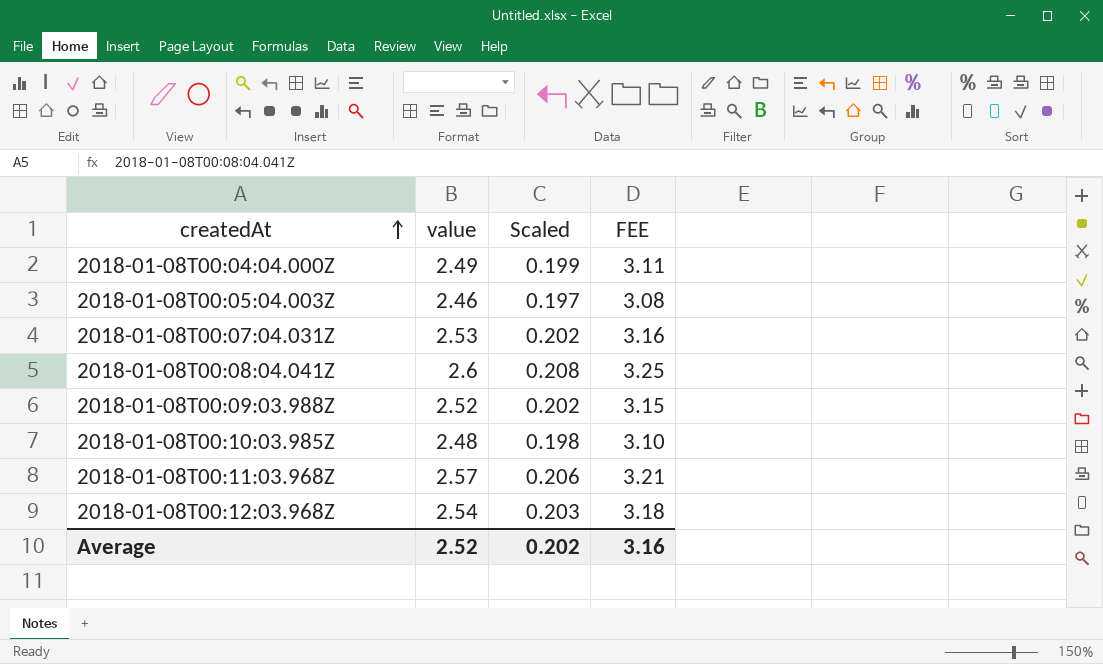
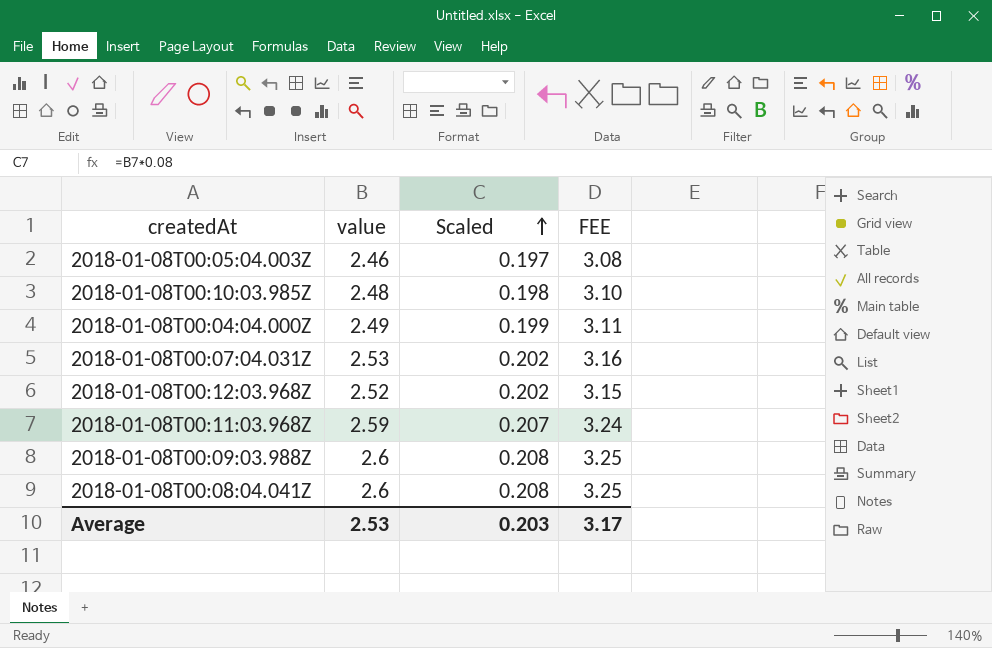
row order: createdAt ascending -> Scaled ascending
2018-01-08T00:12:03.968Z | value: 2.54 -> 2.52
2018-01-08T00:12:03.968Z | Scaled: 0.203 -> 0.202
2018-01-08T00:12:03.968Z | FEE: 3.18 -> 3.15
2018-01-08T00:11:03.968Z | value: 2.57 -> 2.59
2018-01-08T00:11:03.968Z | Scaled: 0.206 -> 0.207
2018-01-08T00:11:03.968Z | FEE: 3.21 -> 3.24
2018-01-08T00:09:03.988Z | value: 2.52 -> 2.6
2018-01-08T00:09:03.988Z | Scaled: 0.202 -> 0.208
2018-01-08T00:09:03.988Z | FEE: 3.15 -> 3.25
Average | value: 2.52 -> 2.53
Average | Scaled: 0.202 -> 0.203
Average | FEE: 3.16 -> 3.17

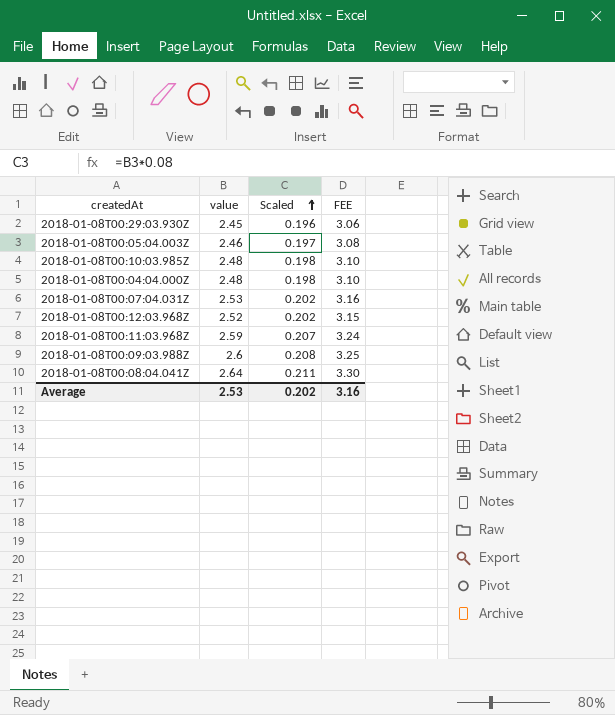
row 2018-01-08T00:29:03.930Z: none -> 2.45 | 0.196 | 3.06
2018-01-08T00:04:04.000Z | value: 2.49 -> 2.48
2018-01-08T00:04:04.000Z | Scaled: 0.199 -> 0.198
2018-01-08T00:04:04.000Z | FEE: 3.11 -> 3.10
2018-01-08T00:08:04.041Z | value: 2.6 -> 2.64
2018-01-08T00:08:04.041Z | Scaled: 0.208 -> 0.211
2018-01-08T00:08:04.041Z | FEE: 3.25 -> 3.30
Average | Scaled: 0.203 -> 0.202
Average | FEE: 3.17 -> 3.16

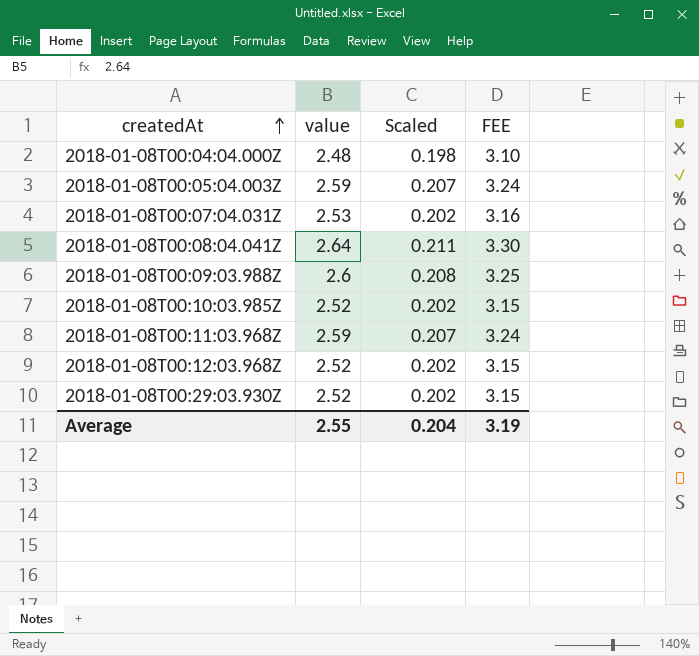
row order: Scaled ascending -> createdAt ascending
2018-01-08T00:05:04.003Z | value: 2.46 -> 2.59
2018-01-08T00:05:04.003Z | Scaled: 0.197 -> 0.207
2018-01-08T00:05:04.003Z | FEE: 3.08 -> 3.24
2018-01-08T00:10:03.985Z | value: 2.48 -> 2.52
2018-01-08T00:10:03.985Z | Scaled: 0.198 -> 0.202
2018-01-08T00:10:03.985Z | FEE: 3.10 -> 3.15
2018-01-08T00:29:03.930Z | value: 2.45 -> 2.52
2018-01-08T00:29:03.930Z | Scaled: 0.196 -> 0.202
2018-01-08T00:29:03.930Z | FEE: 3.06 -> 3.15
Average | value: 2.53 -> 2.55
Average | Scaled: 0.202 -> 0.204
Average | FEE: 3.16 -> 3.19

